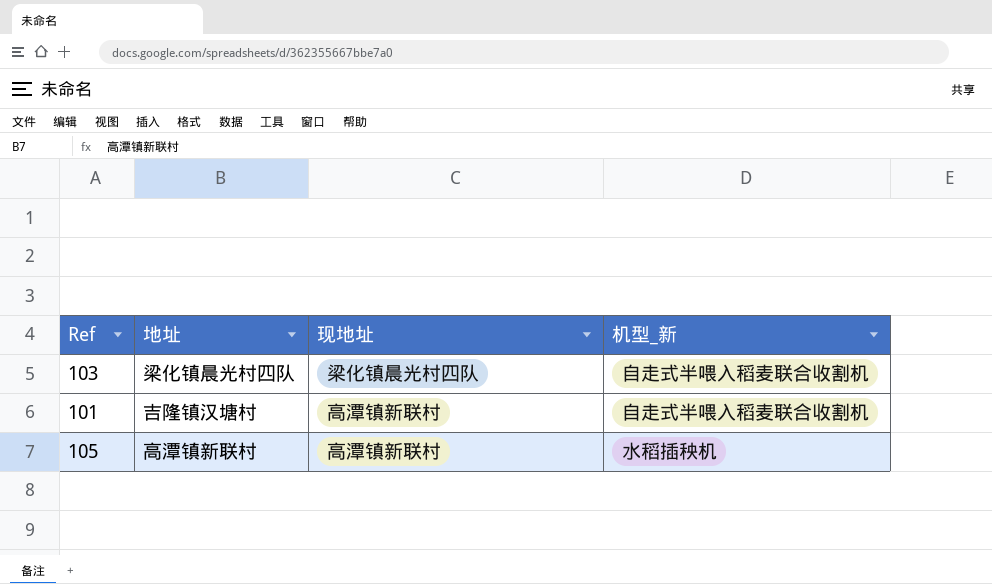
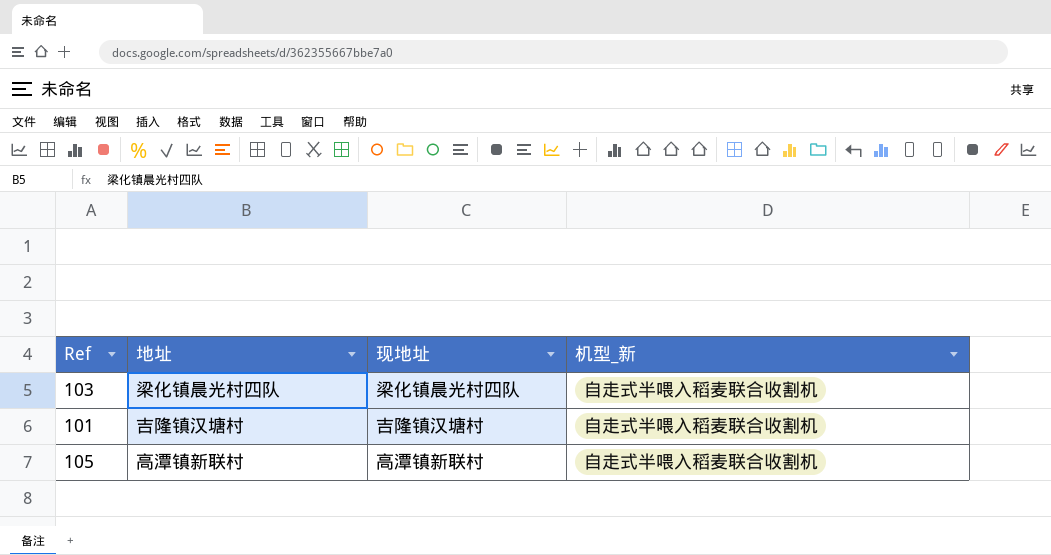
101 | 现地址: 高潭镇新联村 -> 吉隆镇汉塘村
105 | 机型_新: 水稻插秧机 -> 自走式半喂入稻麦联合收割机

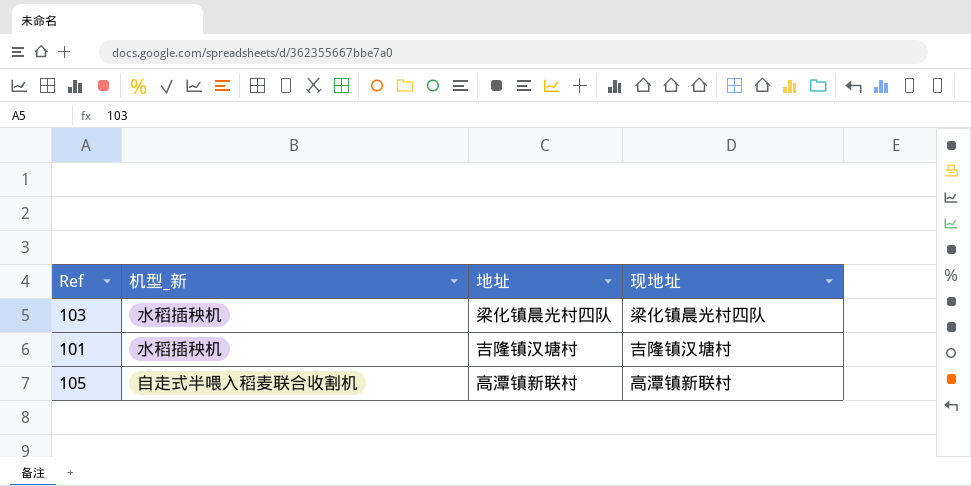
column 机型_新 | position: 4 -> 2
103 | 机型_新: 自走式半喂入稻麦联合收割机 -> 水稻插秧机
101 | 机型_新: 自走式半喂入稻麦联合收割机 -> 水稻插秧机

